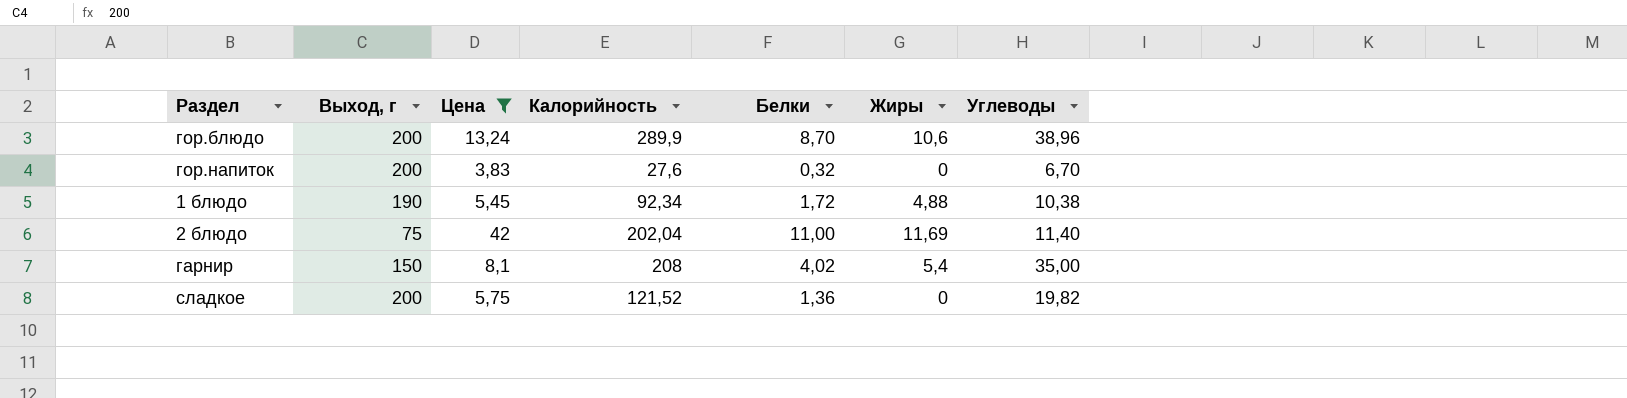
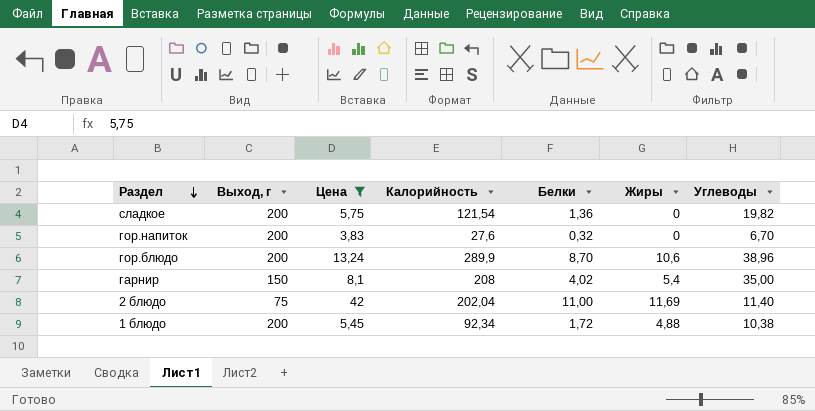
row order: none -> Раздел descending
сладкое | Калорийность: 121,52 -> 121,54
1 блюдо | Выход, г: 190 -> 200

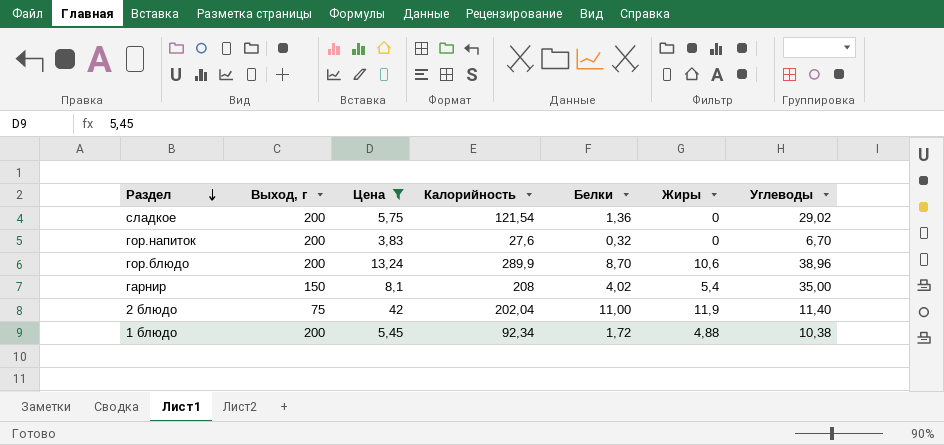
сладкое | Углеводы: 19,82 -> 29,02
2 блюдо | Жиры: 11,69 -> 11,9

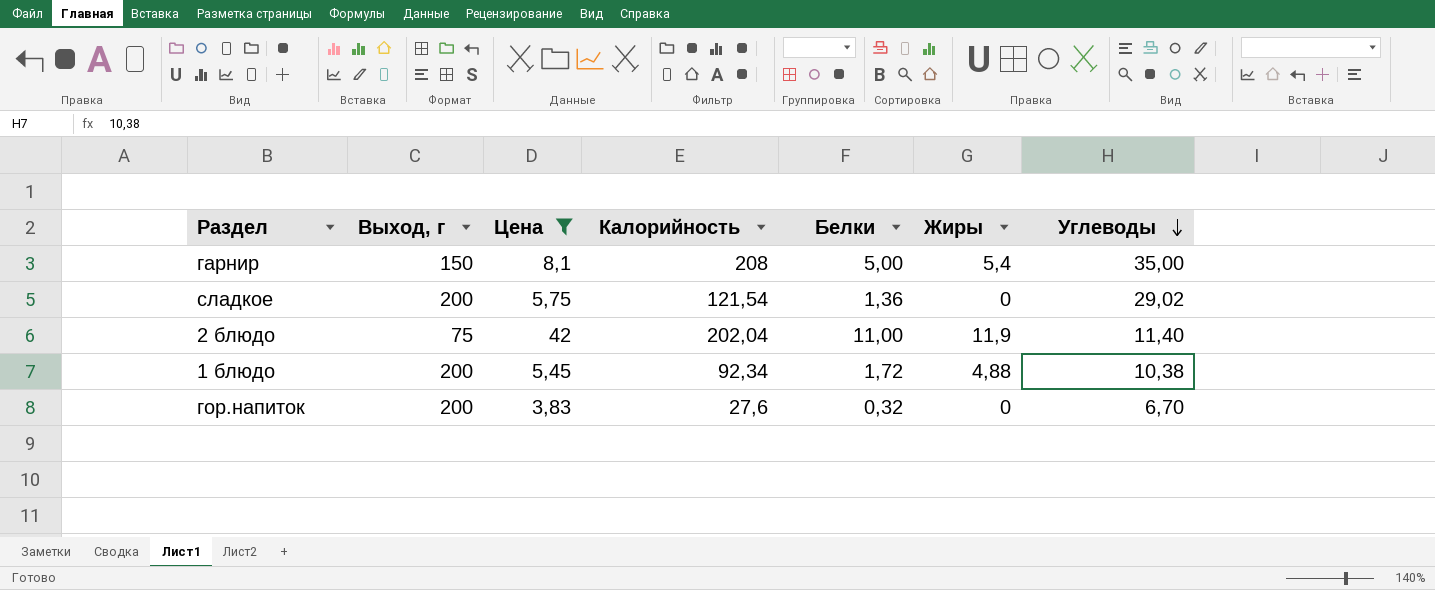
row order: Раздел descending -> Углеводы descending
row гор.блюдо: 200 | 13,24 | 289,9 | 8,70 | 10,6 | 38,96 -> none
гарнир | Белки: 4,02 -> 5,00

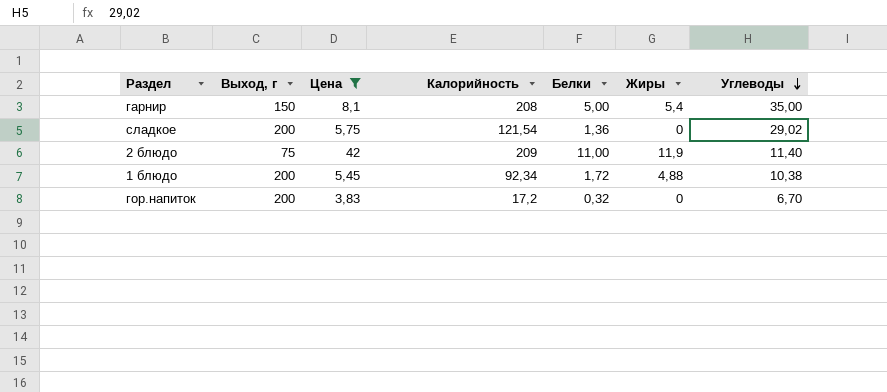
2 блюдо | Калорийность: 202,04 -> 209
гор.напиток | Калорийность: 27,6 -> 17,2

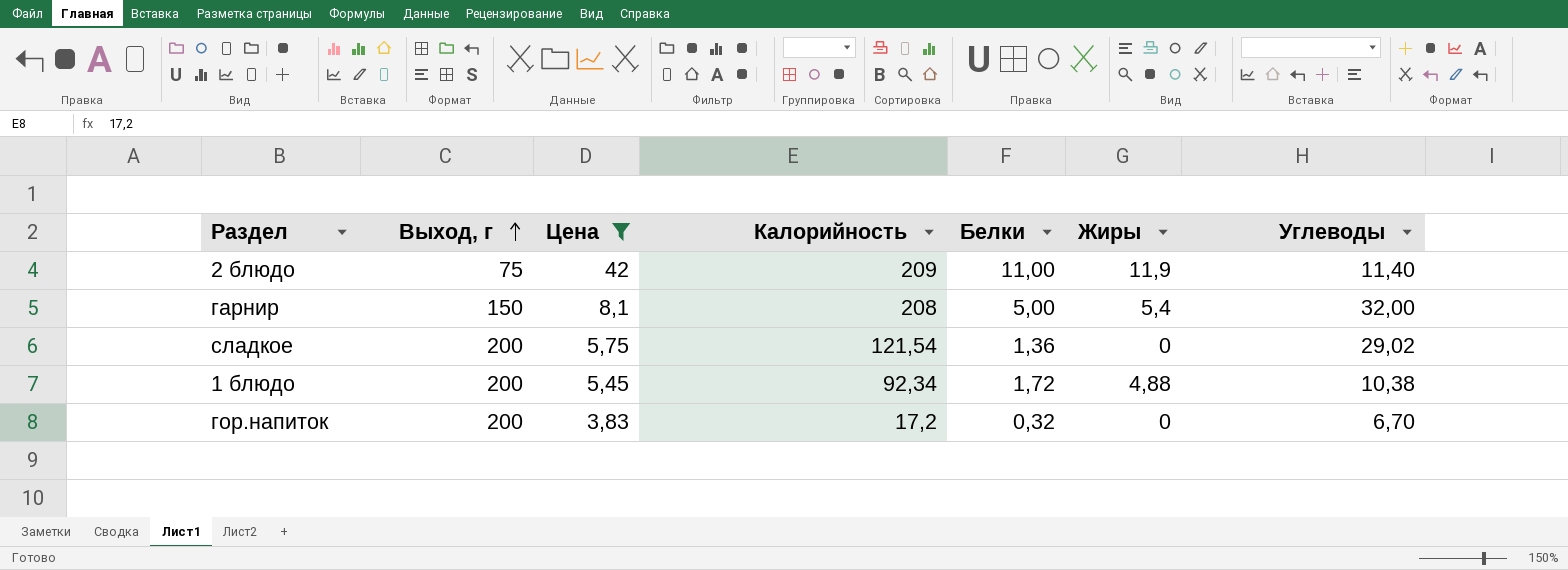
row order: Углеводы descending -> Выход, г ascending
гарнир | Углеводы: 35,00 -> 32,00

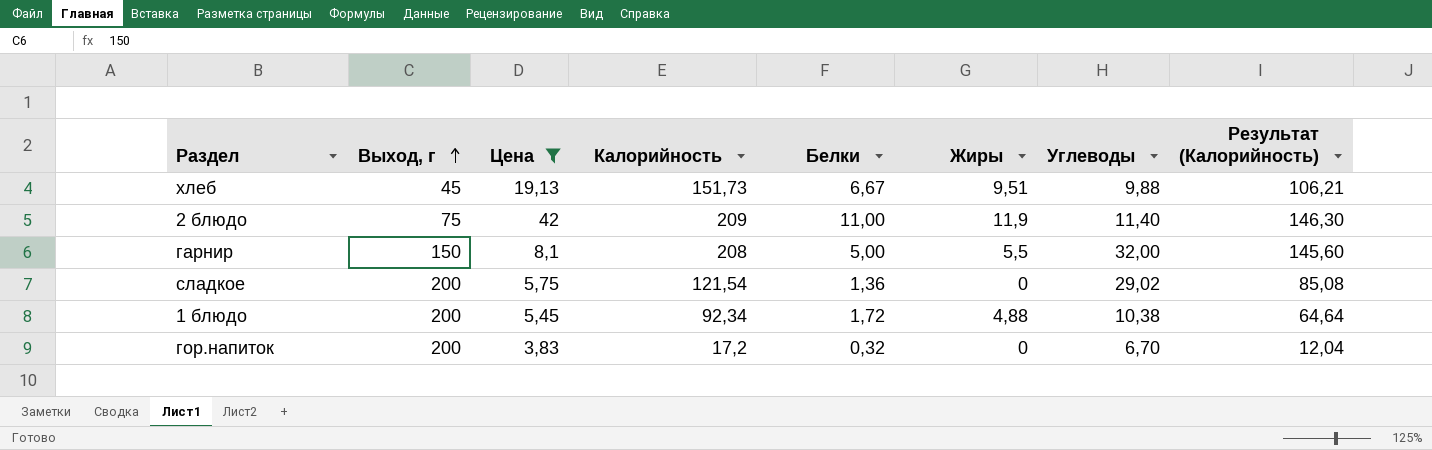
column Результат (Калорийность) | formula: none -> [Калорийность] * 0,7
row хлеб: none -> 45 | 19,13 | 151,73 | 6,67 | 9,51 | 9,88 | 106,21
гарнир | Жиры: 5,4 -> 5,5

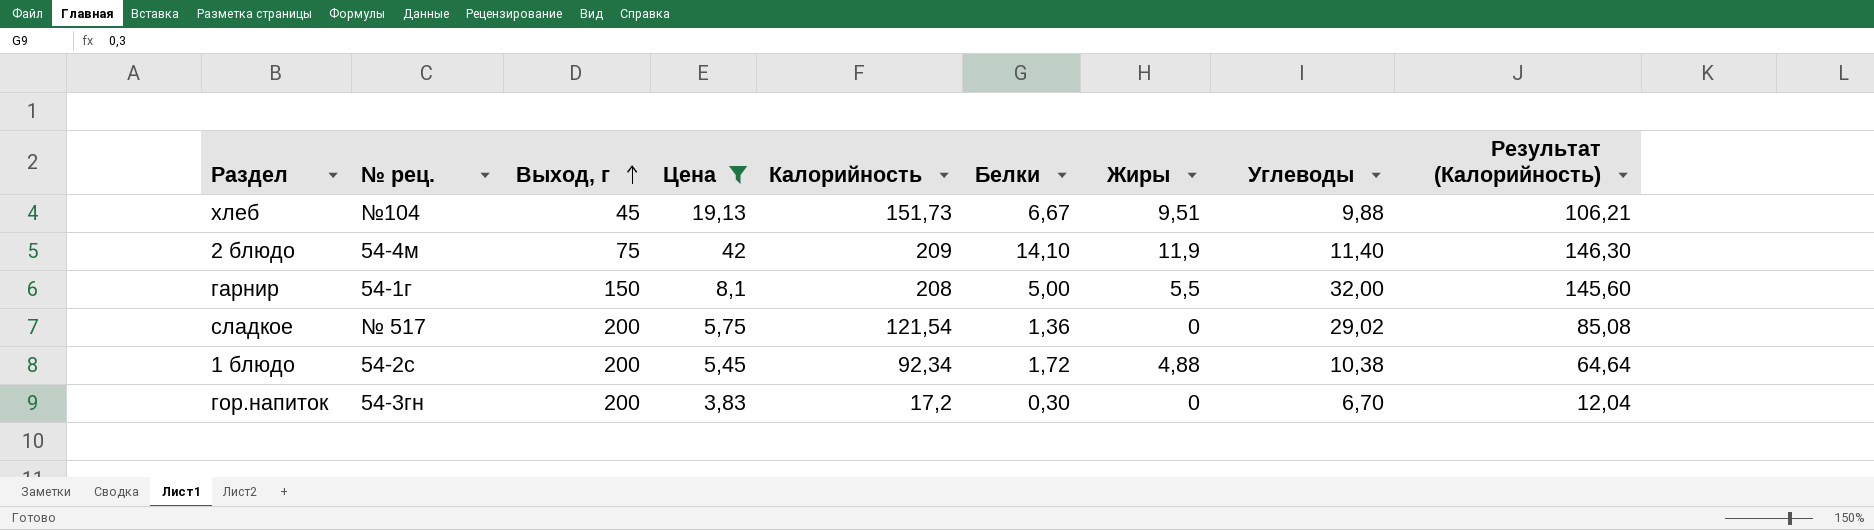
column № рец. | position: none -> 2
2 блюдо | Белки: 11,00 -> 14,10
гор.напиток | Белки: 0,32 -> 0,30

